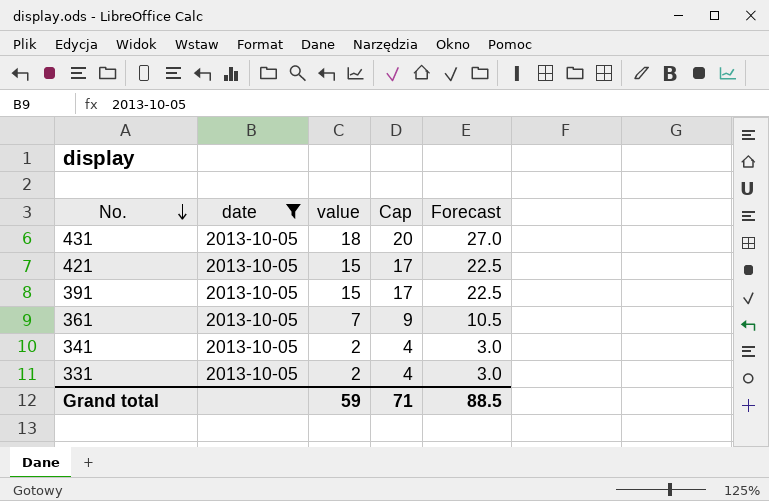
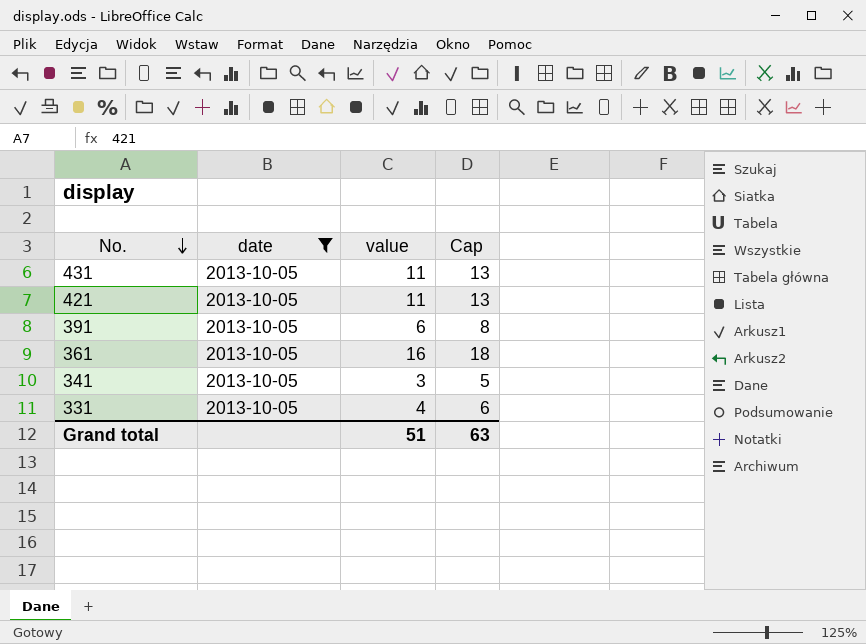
column Forecast | formula: [value] * 1.5 -> none
431 | value: 18 -> 11
431 | Cap: 20 -> 13
421 | value: 15 -> 11
421 | Cap: 17 -> 13
391 | value: 15 -> 6
391 | Cap: 17 -> 8
361 | value: 7 -> 16
361 | Cap: 9 -> 18
341 | value: 2 -> 3
341 | Cap: 4 -> 5
331 | value: 2 -> 4
331 | Cap: 4 -> 6
Grand total | value: 59 -> 51
Grand total | Cap: 71 -> 63

